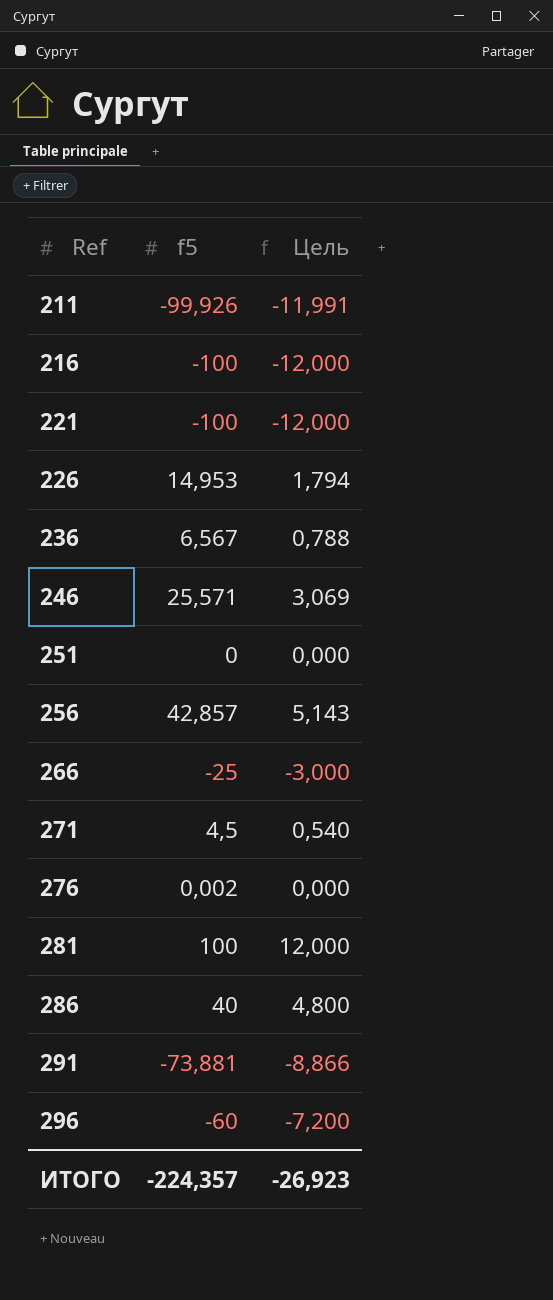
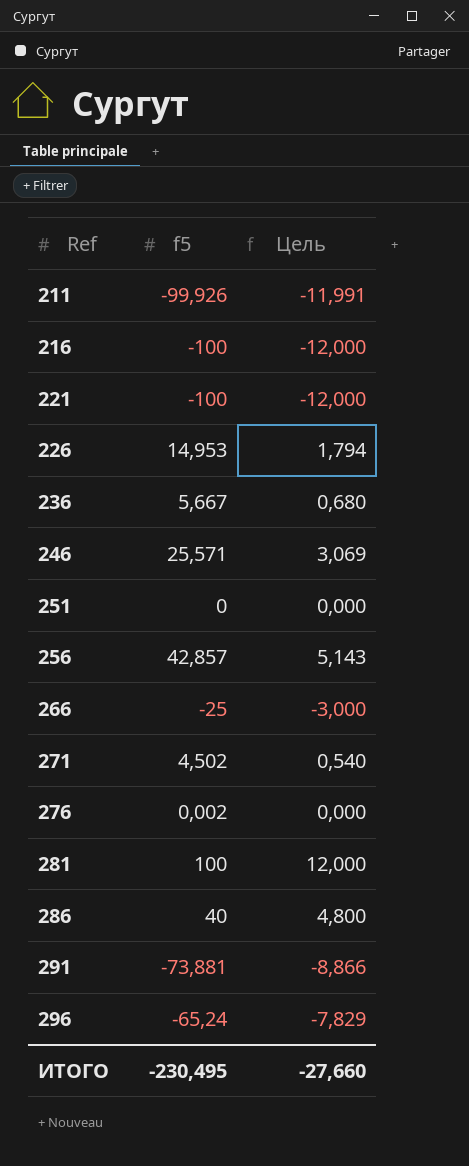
236 | f5: 6,567 -> 5,667
236 | Цель: 0,788 -> 0,680
271 | f5: 4,5 -> 4,502
296 | f5: -60 -> -65,24
296 | Цель: -7,200 -> -7,829
ИТОГО | f5: -224,357 -> -230,495
ИТОГО | Цель: -26,923 -> -27,660

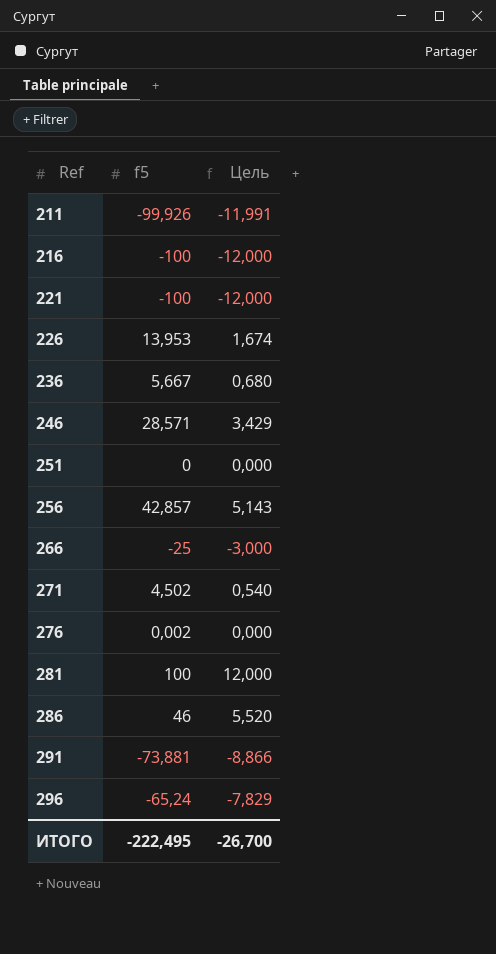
226 | f5: 14,953 -> 13,953
226 | Цель: 1,794 -> 1,674
246 | f5: 25,571 -> 28,571
246 | Цель: 3,069 -> 3,429
286 | f5: 40 -> 46
286 | Цель: 4,800 -> 5,520
ИТОГО | f5: -230,495 -> -222,495
ИТОГО | Цель: -27,660 -> -26,700

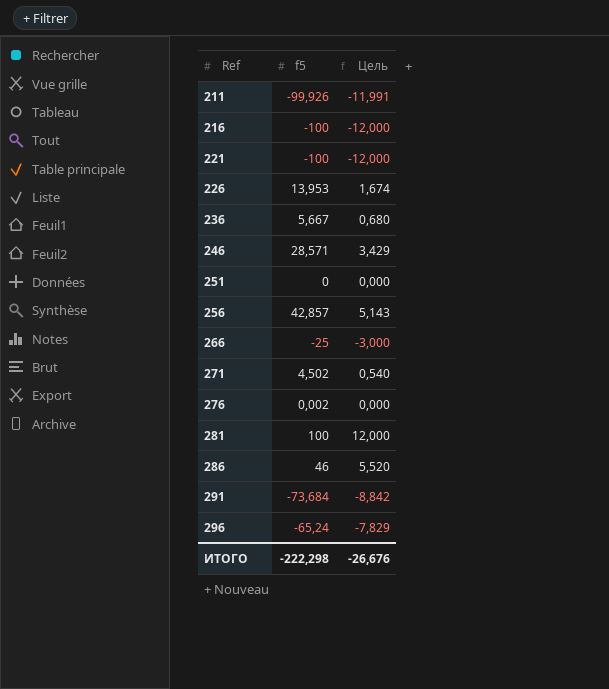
291 | f5: -73,881 -> -73,684
291 | Цель: -8,866 -> -8,842
ИТОГО | f5: -222,495 -> -222,298
ИТОГО | Цель: -26,700 -> -26,676

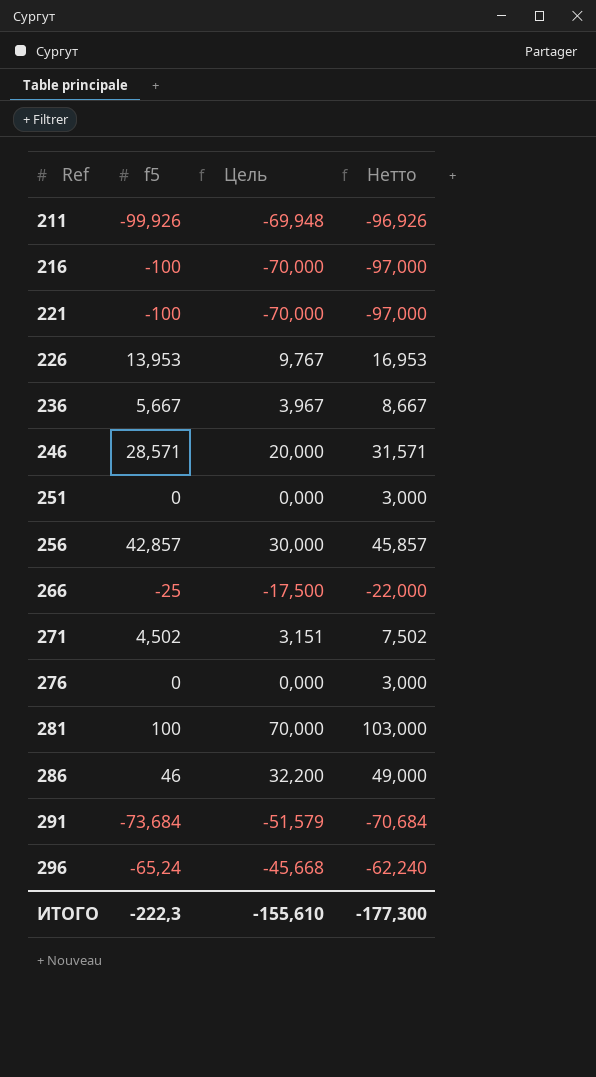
column Цель | formula: [f5] * 0,12 -> [f5] * 0,7
column Нетто | formula: none -> [f5] + 3
276 | f5: 0,002 -> 0
ИТОГО | f5: -222,298 -> -222,3
ИТОГО | Цель: -26,676 -> -155,610

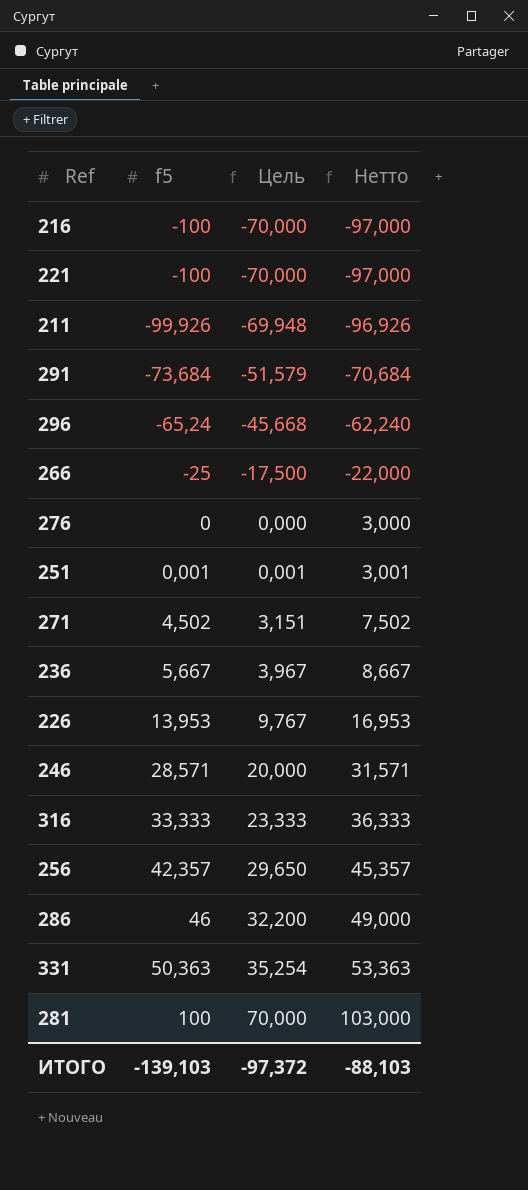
row order: Ref ascending -> f5 ascending
251 | f5: 0 -> 0,001
251 | Цель: 0,000 -> 0,001
251 | Нетто: 3,000 -> 3,001
row 316: none -> 33,333 | 23,333 | 36,333
256 | f5: 42,857 -> 42,357
256 | Цель: 30,000 -> 29,650
256 | Нетто: 45,857 -> 45,357
row 331: none -> 50,363 | 35,254 | 53,363
ИТОГО | f5: -222,3 -> -139,103
ИТОГО | Цель: -155,610 -> -97,372
ИТОГО | Нетто: -177,300 -> -88,103

